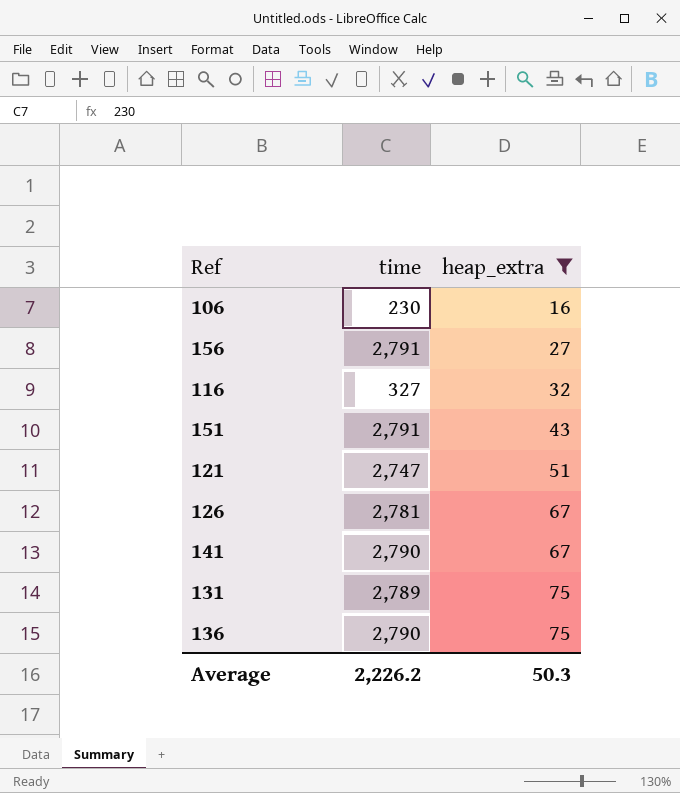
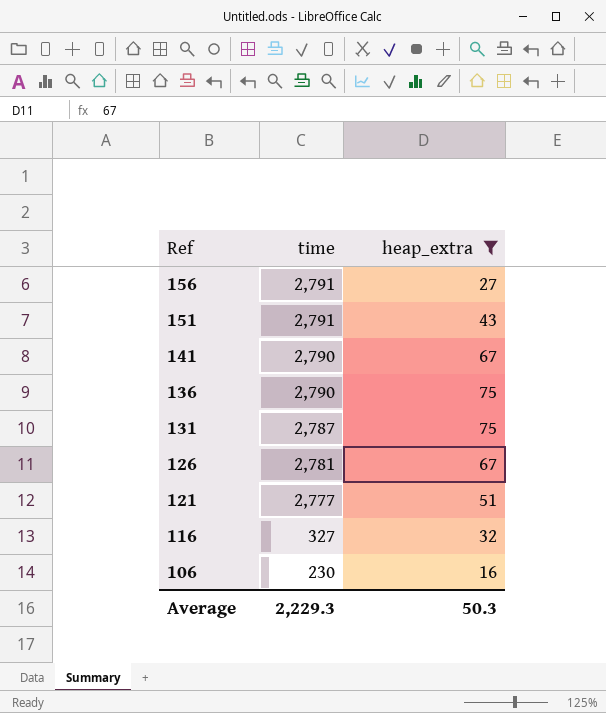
row order: heap_extra ascending -> Ref descending
131 | time: 2,789 -> 2,787
121 | time: 2,747 -> 2,777
Average | time: 2,226.2 -> 2,229.3

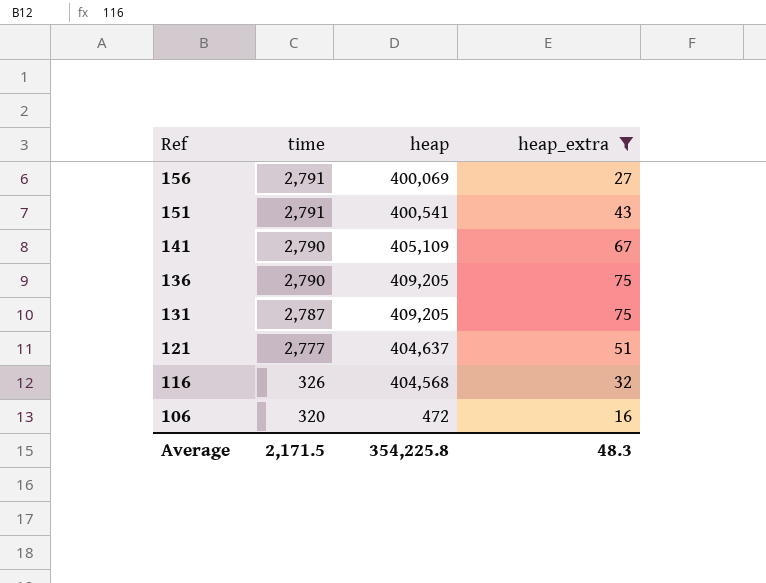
column heap | position: none -> 3
row 126: 2,781 | 67 -> none
116 | time: 327 -> 326
106 | time: 230 -> 320
Average | time: 2,229.3 -> 2,171.5
Average | heap_extra: 50.3 -> 48.3

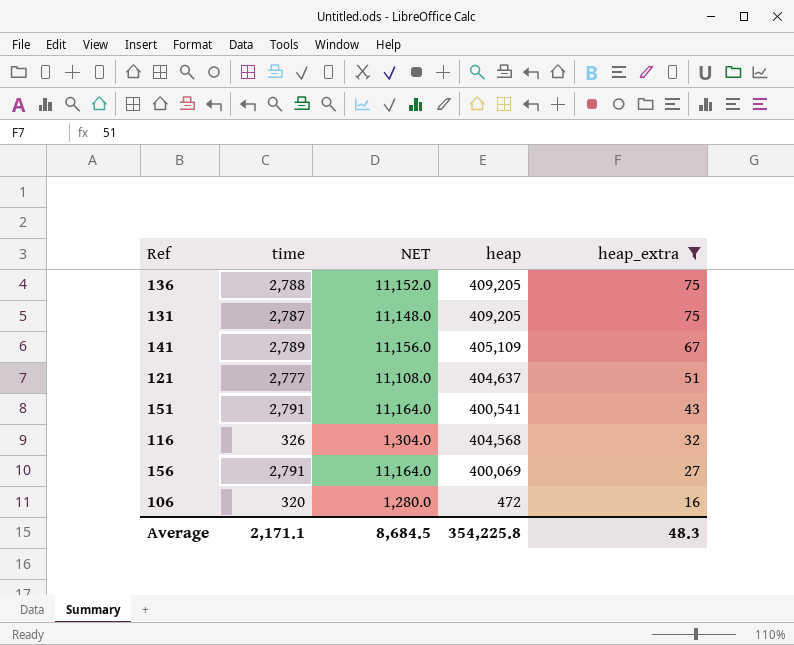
row order: Ref descending -> heap_extra descending
column NET | formula: none -> [time] * 4
136 | time: 2,790 -> 2,788
141 | time: 2,790 -> 2,789
Average | time: 2,171.5 -> 2,171.1

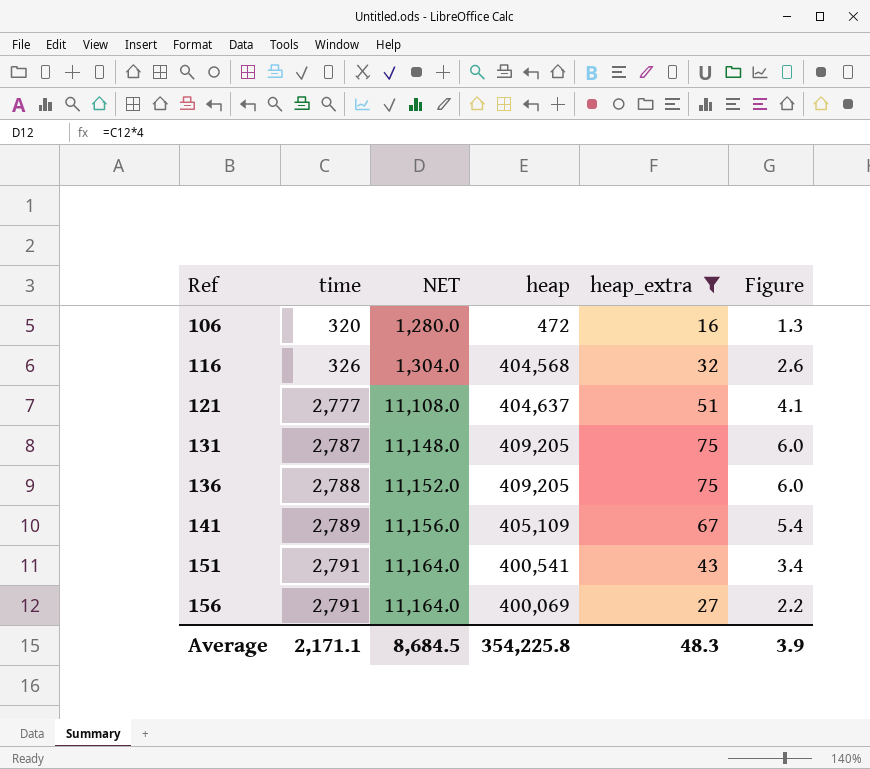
row order: heap_extra descending -> Ref ascending
column Figure | formula: none -> [heap_extra] * 0.08

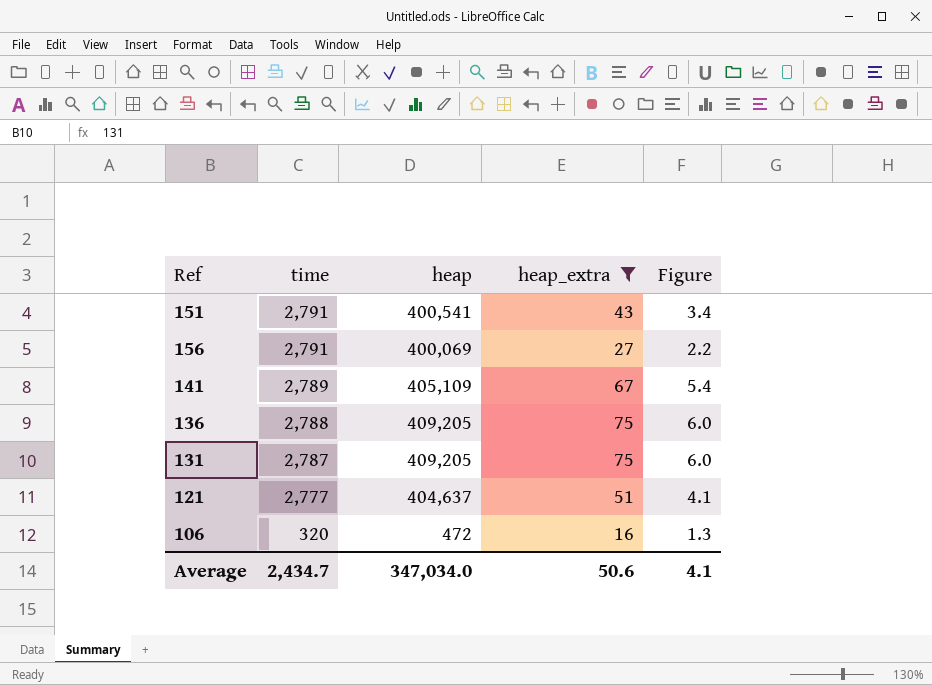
row order: Ref ascending -> time descending
column NET | formula: [time] * 4 -> none
row 116: 326 | 1,304.0 | 404,568 | 32 | 2.6 -> none
Average | time: 2,171.1 -> 2,434.7
Average | heap: 354,225.8 -> 347,034.0
Average | heap_extra: 48.3 -> 50.6
Average | Figure: 3.9 -> 4.1

